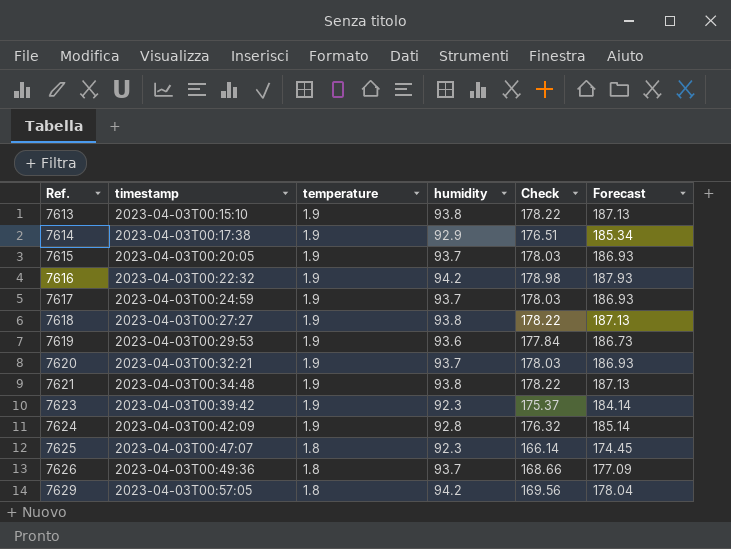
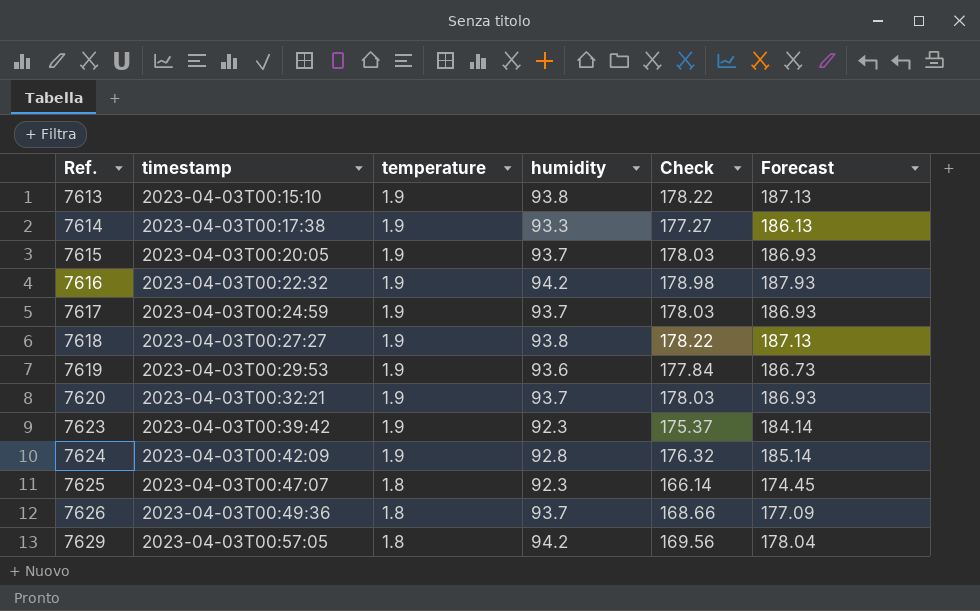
row 7621: 2023-04-03T00:34:48 | 1.9 | 93.8 | 178.22 | 187.13 -> none
7614 | humidity: 92.9 -> 93.3
7614 | Check: 176.51 -> 177.27
7614 | Forecast: 185.34 -> 186.13

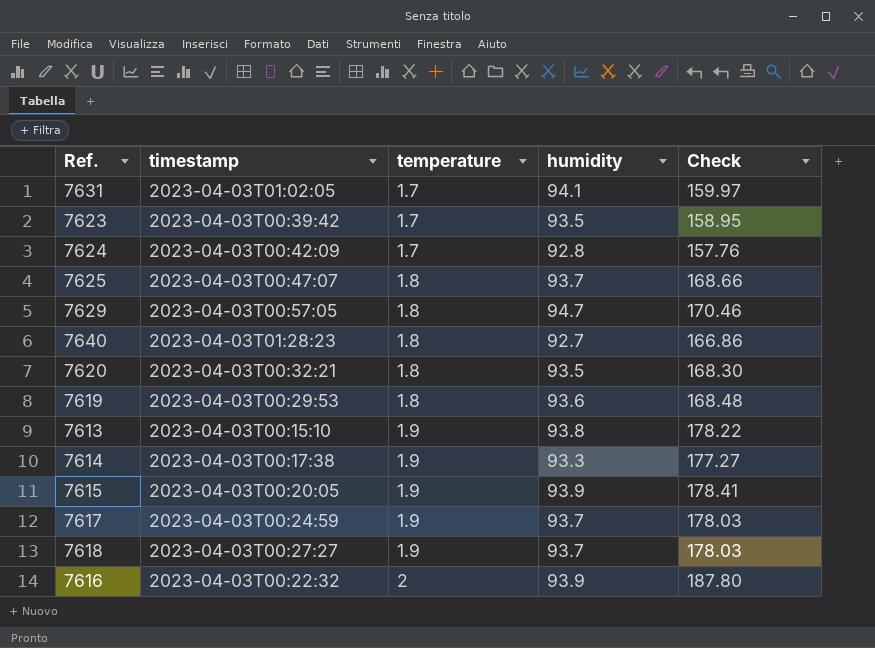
row order: Ref. ascending -> temperature ascending
column Forecast | formula: [Check] * 1.05 -> none
row 7626: 2023-04-03T00:49:36 | 1.8 | 93.7 | 168.66 | 177.09 -> none
row 7631: none -> 2023-04-03T01:02:05 | 1.7 | 94.1 | 159.97
7623 | temperature: 1.9 -> 1.7
7623 | humidity: 92.3 -> 93.5
7623 | Check: 175.37 -> 158.95
7624 | temperature: 1.9 -> 1.7
7624 | Check: 176.32 -> 157.76
7625 | humidity: 92.3 -> 93.7
7625 | Check: 166.14 -> 168.66
7629 | humidity: 94.2 -> 94.7
7629 | Check: 169.56 -> 170.46
row 7640: none -> 2023-04-03T01:28:23 | 1.8 | 92.7 | 166.86
7620 | temperature: 1.9 -> 1.8
7620 | humidity: 93.7 -> 93.5
7620 | Check: 178.03 -> 168.30
7619 | temperature: 1.9 -> 1.8
7619 | Check: 177.84 -> 168.48
7615 | humidity: 93.7 -> 93.9
7615 | Check: 178.03 -> 178.41
7618 | humidity: 93.8 -> 93.7
7618 | Check: 178.22 -> 178.03
7616 | temperature: 1.9 -> 2
7616 | humidity: 94.2 -> 93.9
7616 | Check: 178.98 -> 187.80

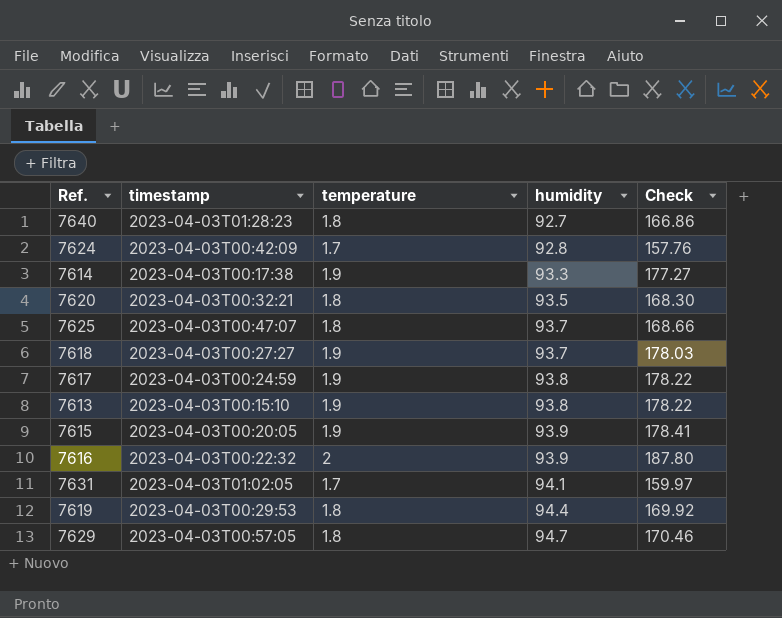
row order: temperature ascending -> humidity ascending
row 7623: 2023-04-03T00:39:42 | 1.7 | 93.5 | 158.95 -> none
7617 | humidity: 93.7 -> 93.8
7617 | Check: 178.03 -> 178.22
7619 | humidity: 93.6 -> 94.4
7619 | Check: 168.48 -> 169.92

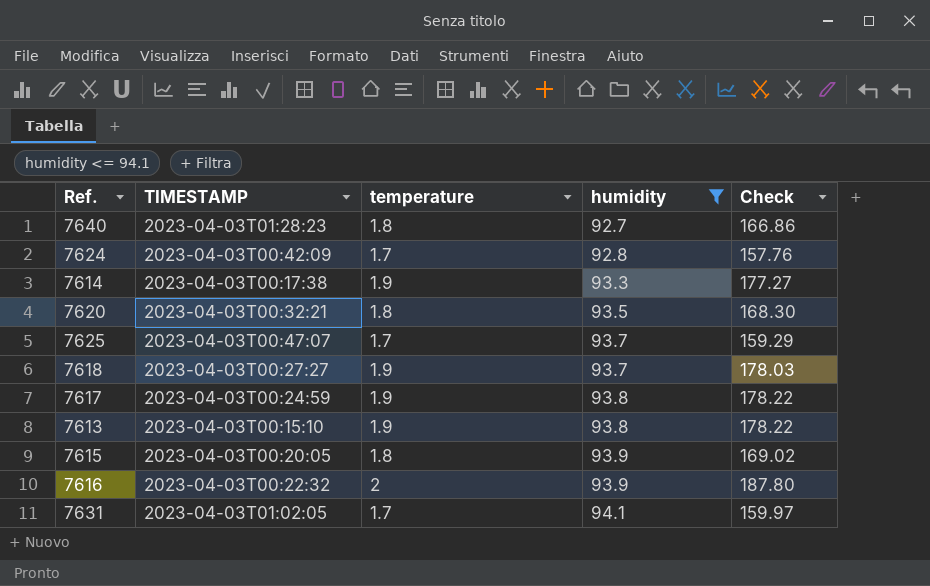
filter: none -> humidity <= 94.1
column name: timestamp -> TIMESTAMP
7625 | temperature: 1.8 -> 1.7
7625 | Check: 168.66 -> 159.29
7615 | temperature: 1.9 -> 1.8
7615 | Check: 178.41 -> 169.02

